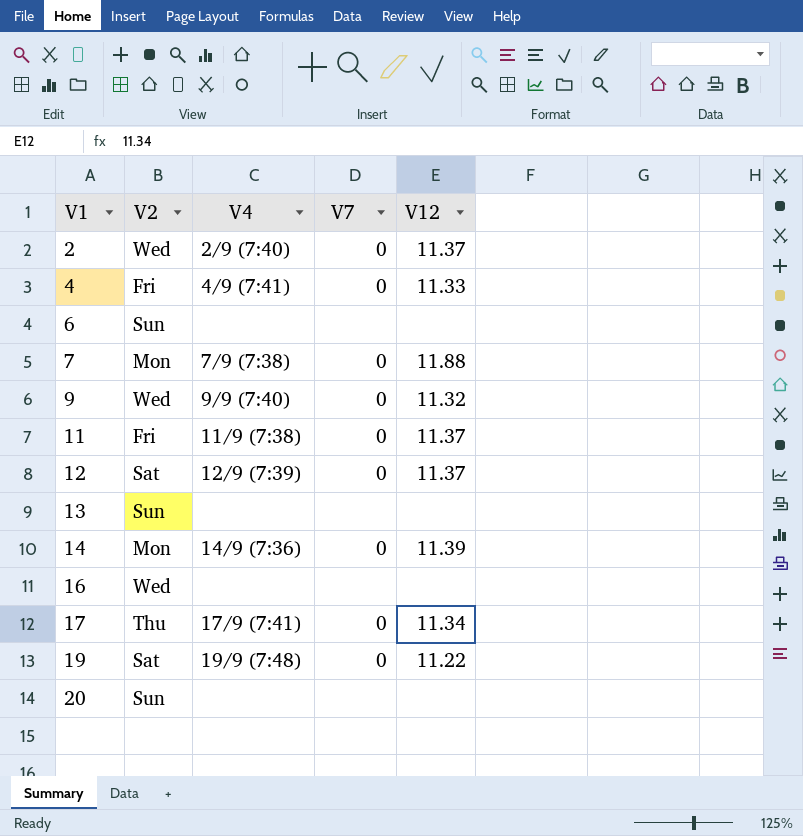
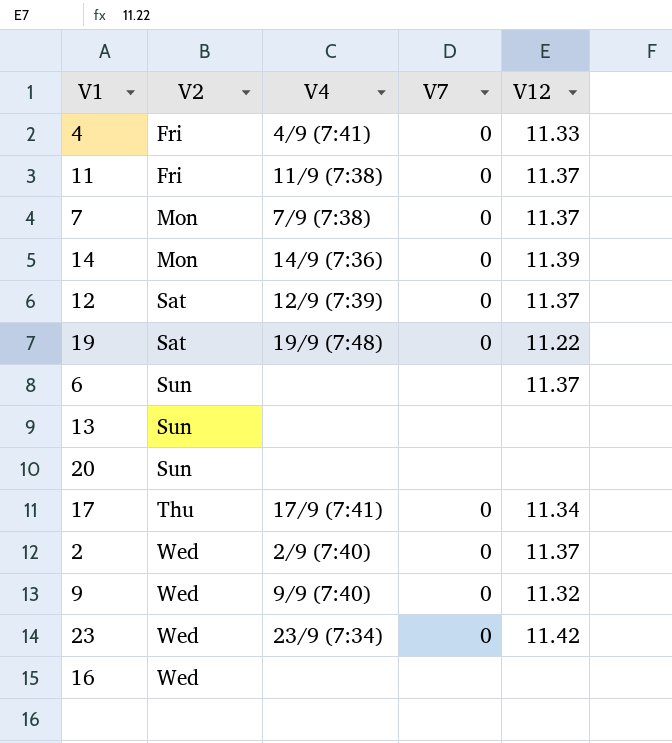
row order: V1 ascending -> V2 ascending
7 | V12: 11.88 -> 11.37
6 | V12: none -> 11.37
row 23: none -> Wed | 23/9 (7:34) | 0 | 11.42

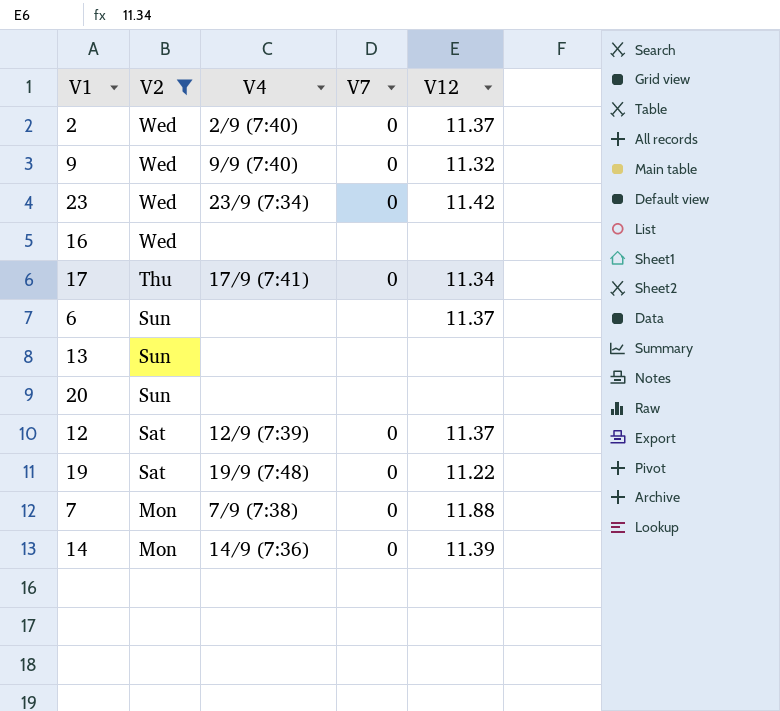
filter: none -> V2 != Fri
row order: V2 ascending -> V2 descending
7 | V12: 11.37 -> 11.88

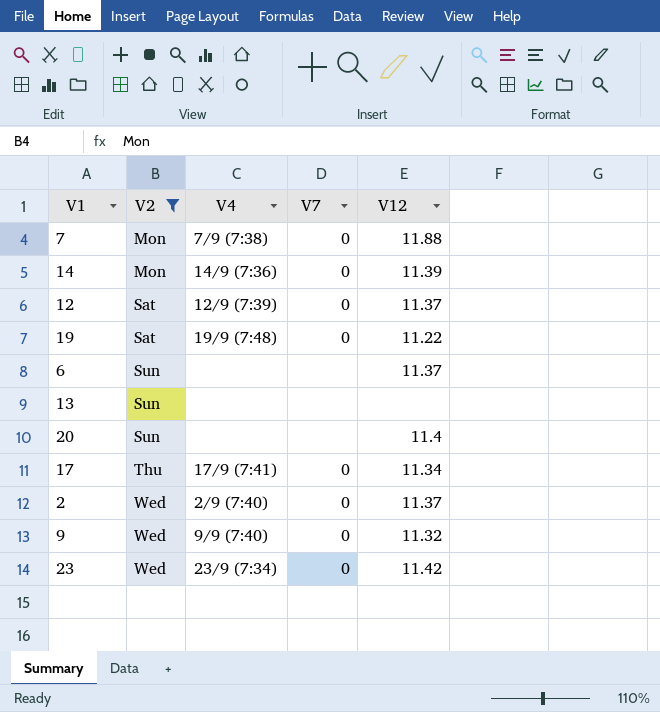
row order: V2 descending -> V2 ascending
row 16: Wed | none | none | none -> none
20 | V12: none -> 11.4

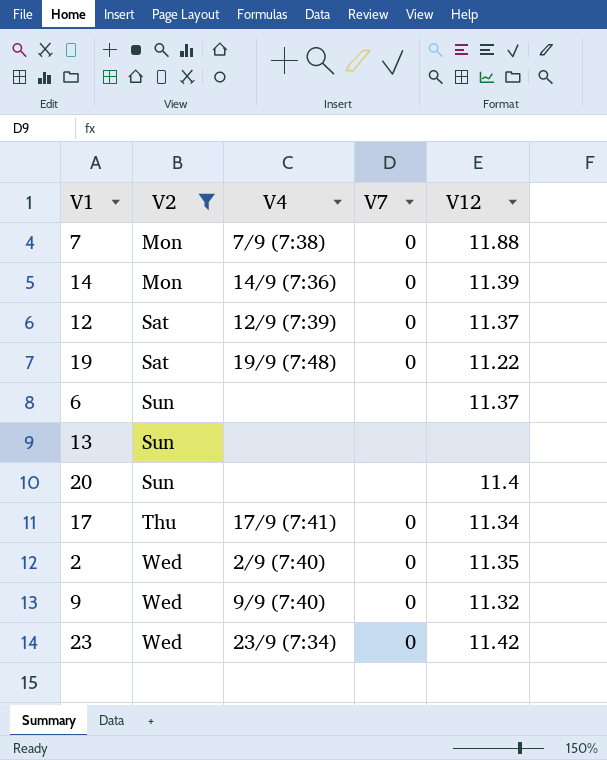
2 | V12: 11.37 -> 11.35

